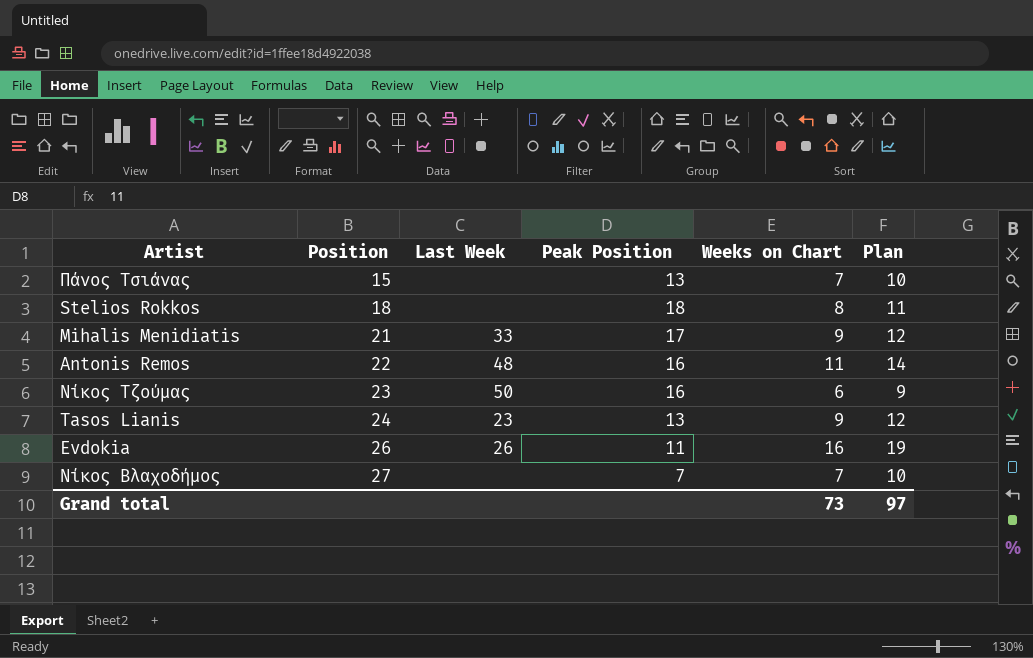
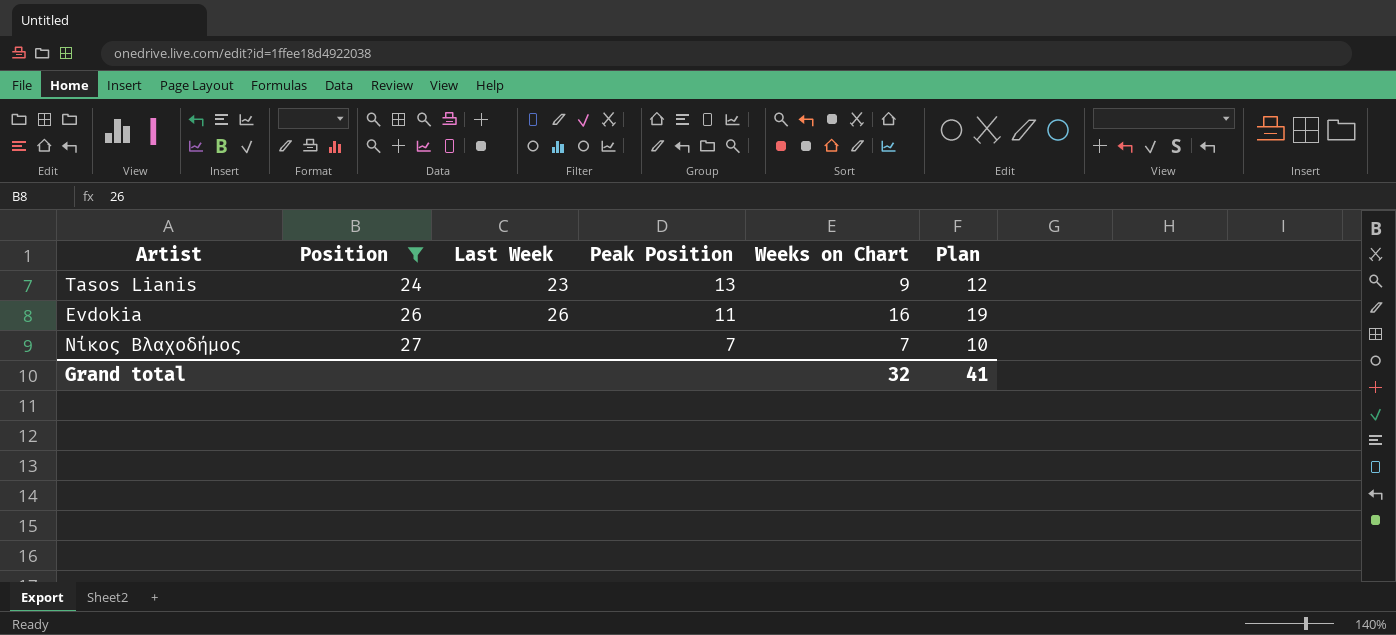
filter: none -> Position >= 24
Grand total | Weeks on Chart: 73 -> 32
Grand total | Plan: 97 -> 41

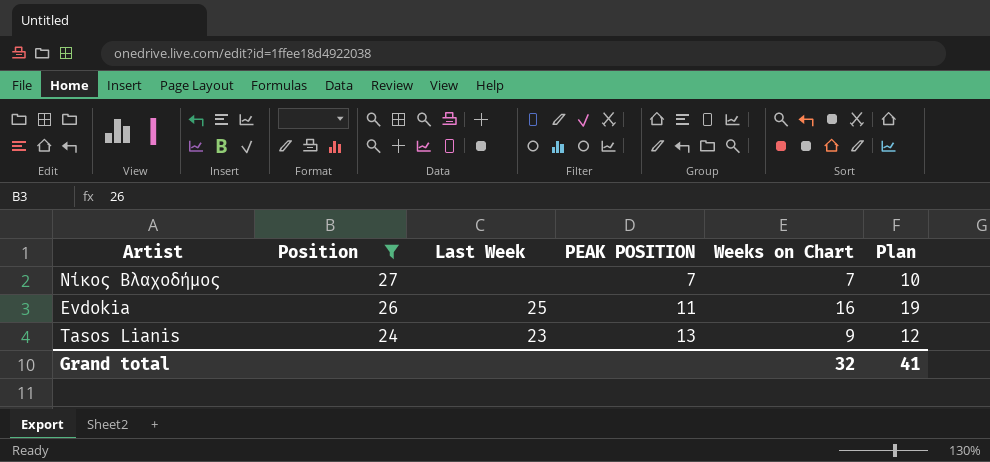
row order: Position ascending -> Position descending
column name: Peak Position -> PEAK POSITION
Evdokia | Last Week: 26 -> 25

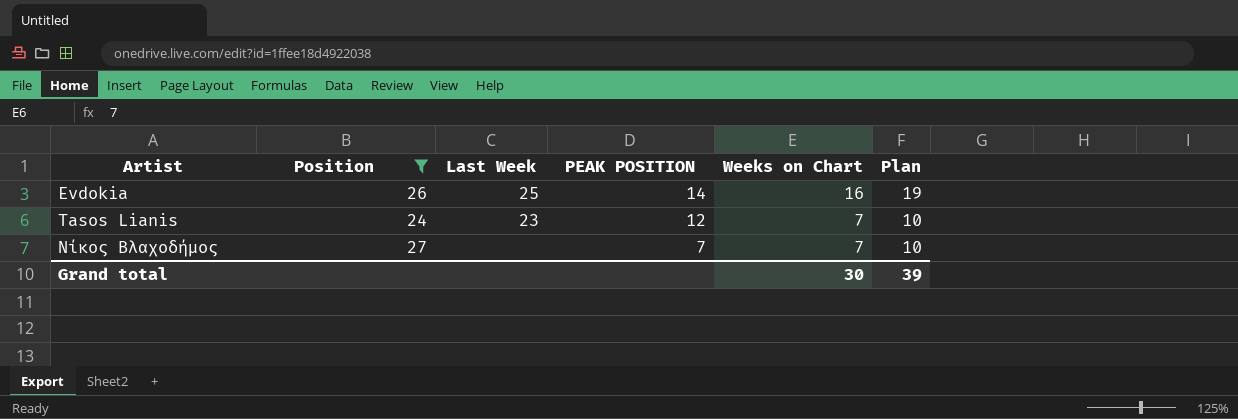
row order: Position descending -> Artist ascending
Evdokia | PEAK POSITION: 11 -> 14
Tasos Lianis | PEAK POSITION: 13 -> 12
Tasos Lianis | Weeks on Chart: 9 -> 7
Tasos Lianis | Plan: 12 -> 10
Grand total | Weeks on Chart: 32 -> 30
Grand total | Plan: 41 -> 39

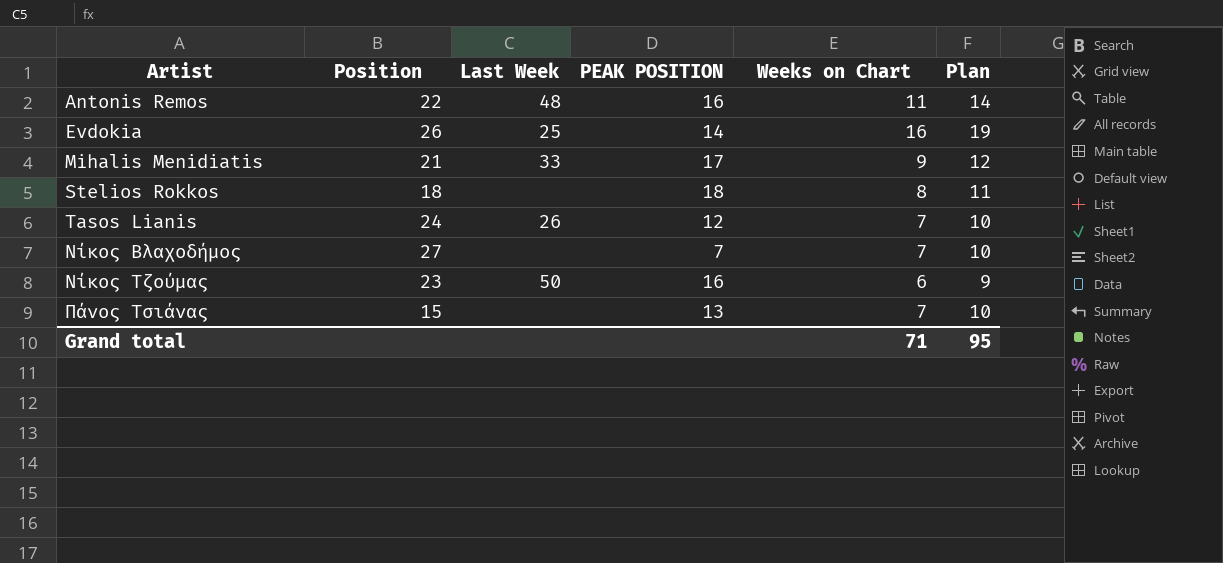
filter: Position >= 24 -> none
Tasos Lianis | Last Week: 23 -> 26
Grand total | Weeks on Chart: 30 -> 71
Grand total | Plan: 39 -> 95

